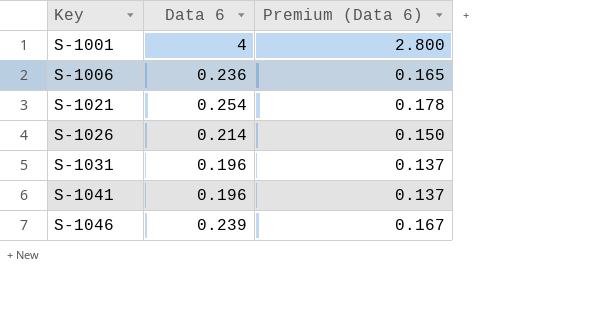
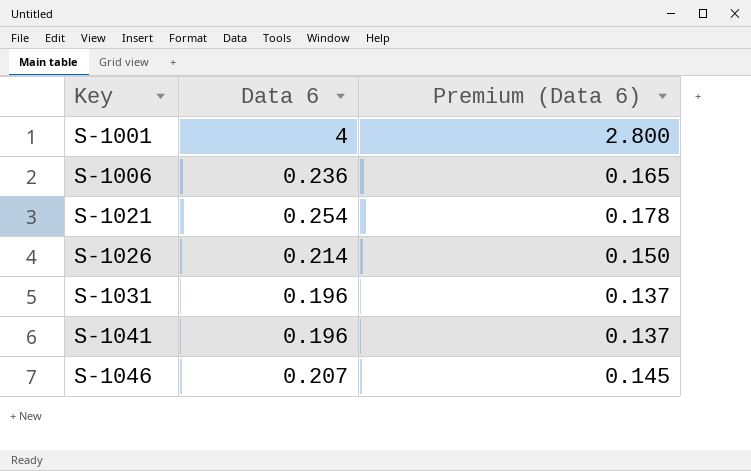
S-1046 | Data 6: 0.239 -> 0.207
S-1046 | Premium (Data 6): 0.167 -> 0.145

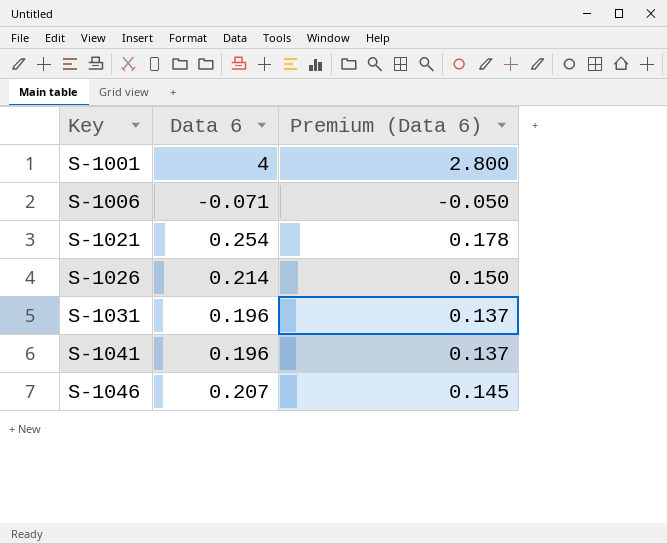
S-1006 | Data 6: 0.236 -> -0.071
S-1006 | Premium (Data 6): 0.165 -> -0.050

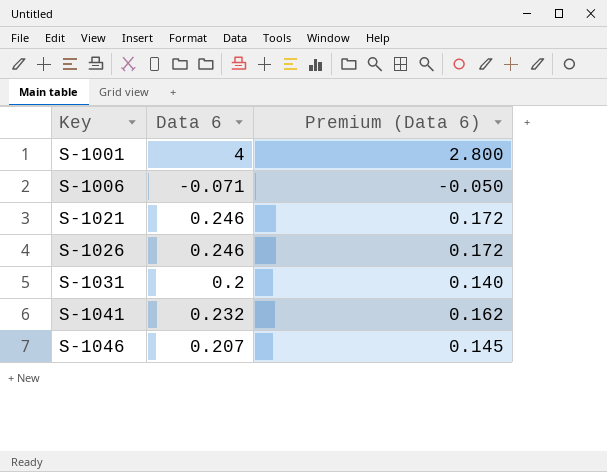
S-1021 | Data 6: 0.254 -> 0.246
S-1021 | Premium (Data 6): 0.178 -> 0.172
S-1026 | Data 6: 0.214 -> 0.246
S-1026 | Premium (Data 6): 0.150 -> 0.172
S-1031 | Data 6: 0.196 -> 0.2
S-1031 | Premium (Data 6): 0.137 -> 0.140
S-1041 | Data 6: 0.196 -> 0.232
S-1041 | Premium (Data 6): 0.137 -> 0.162

